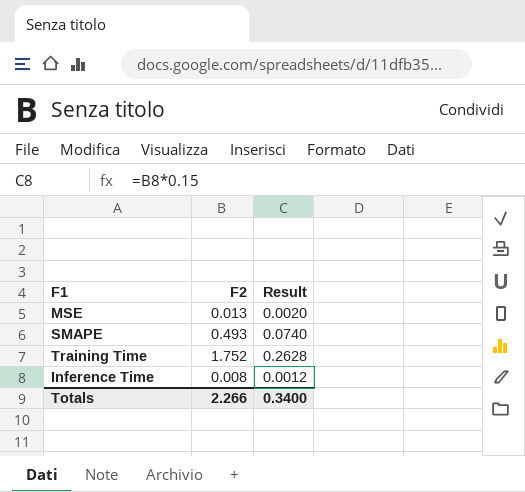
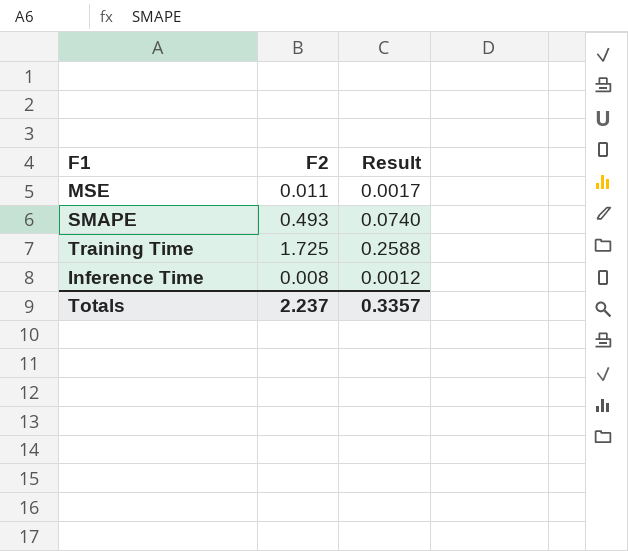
MSE | F2: 0.013 -> 0.011
MSE | Result: 0.0020 -> 0.0017
Training Time | F2: 1.752 -> 1.725
Training Time | Result: 0.2628 -> 0.2588
Totals | F2: 2.266 -> 2.237
Totals | Result: 0.3400 -> 0.3357

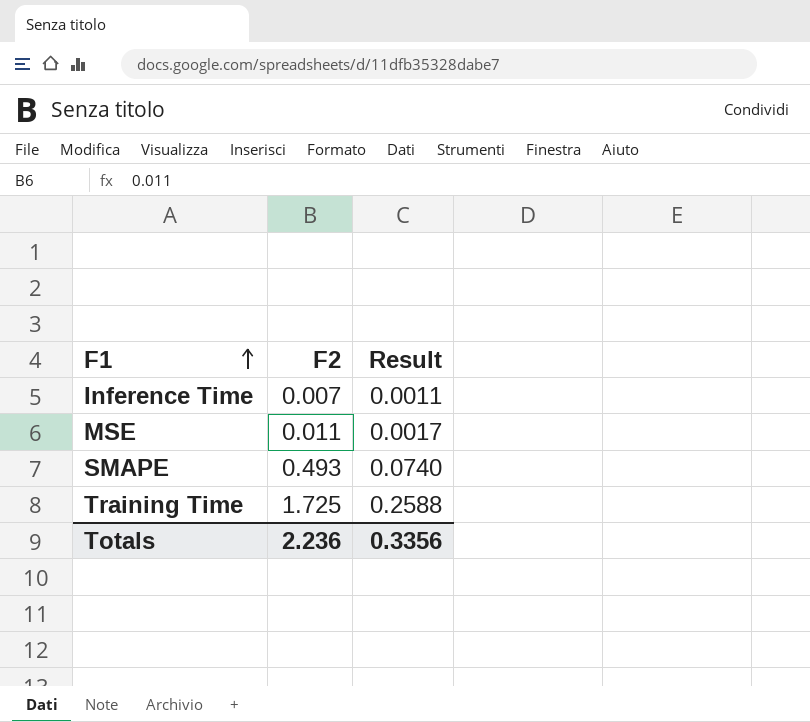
row order: none -> F1 ascending
Inference Time | F2: 0.008 -> 0.007
Inference Time | Result: 0.0012 -> 0.0011
Totals | F2: 2.237 -> 2.236
Totals | Result: 0.3357 -> 0.3356

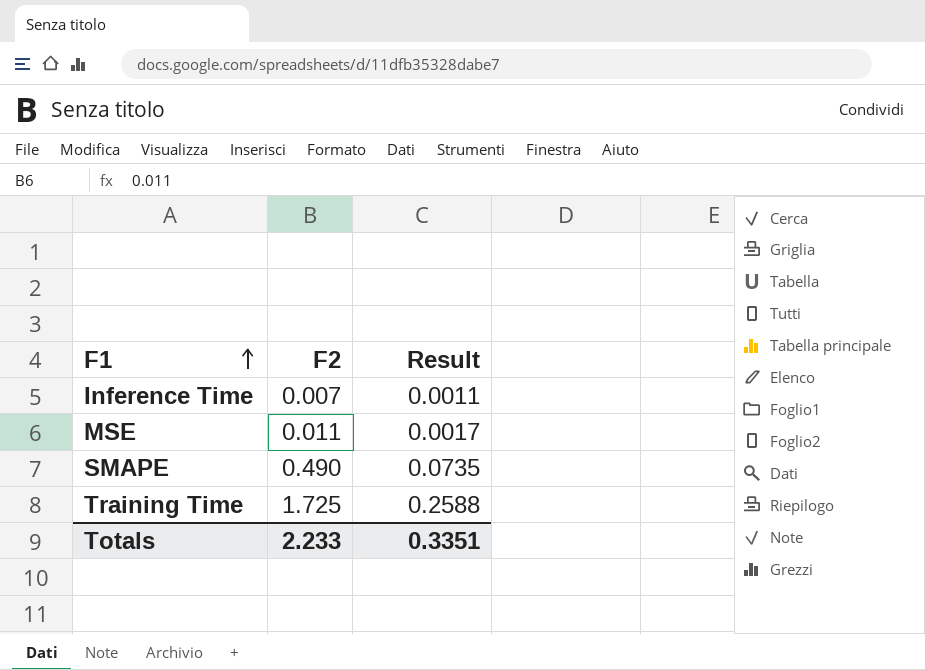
SMAPE | F2: 0.493 -> 0.490
SMAPE | Result: 0.0740 -> 0.0735
Totals | F2: 2.236 -> 2.233
Totals | Result: 0.3356 -> 0.3351

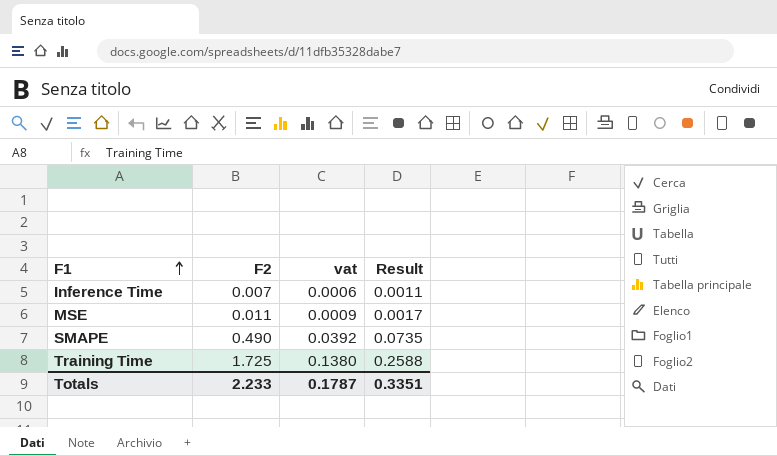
column vat | formula: none -> [F2] * 0.08

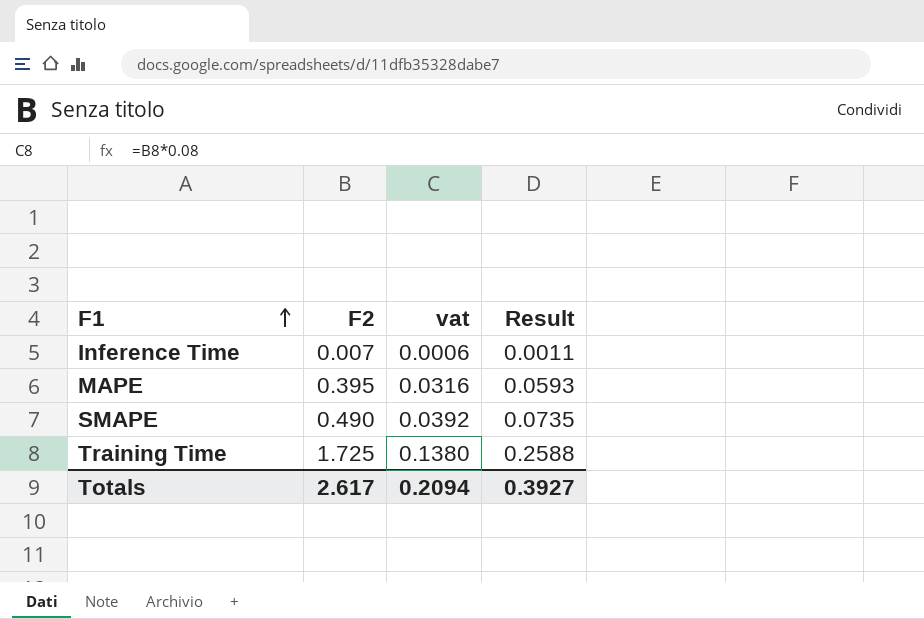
row MSE: 0.011 | 0.0009 | 0.0017 -> none
row MAPE: none -> 0.395 | 0.0316 | 0.0593
Totals | F2: 2.233 -> 2.617
Totals | vat: 0.1787 -> 0.2094
Totals | Result: 0.3351 -> 0.3927

